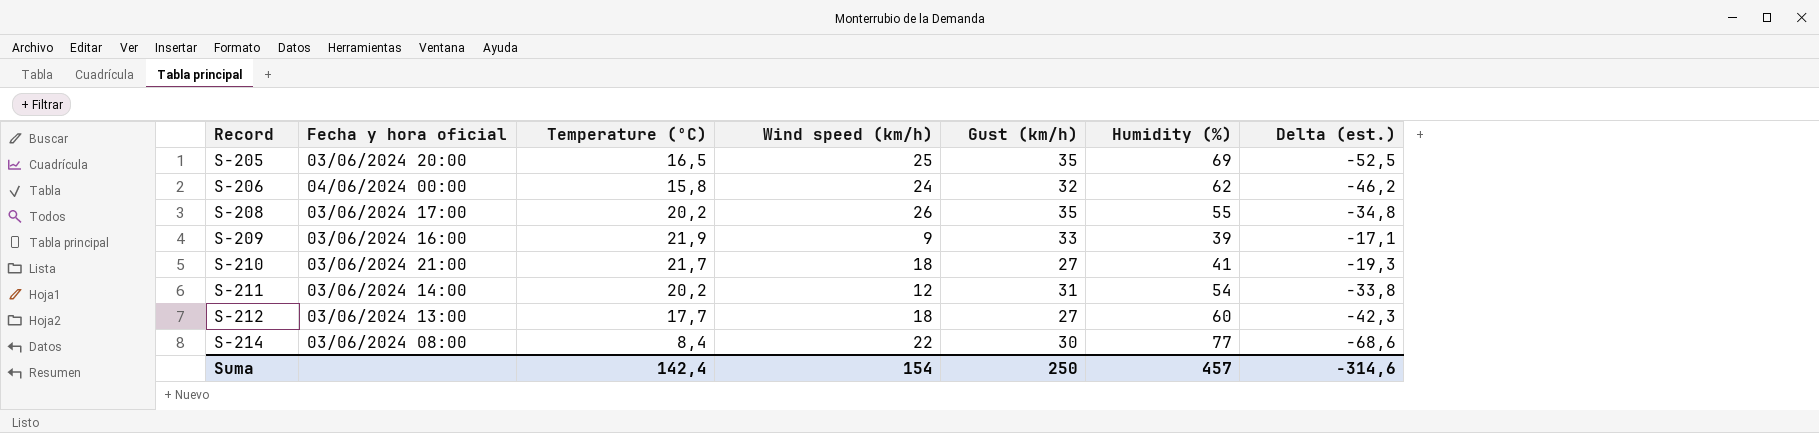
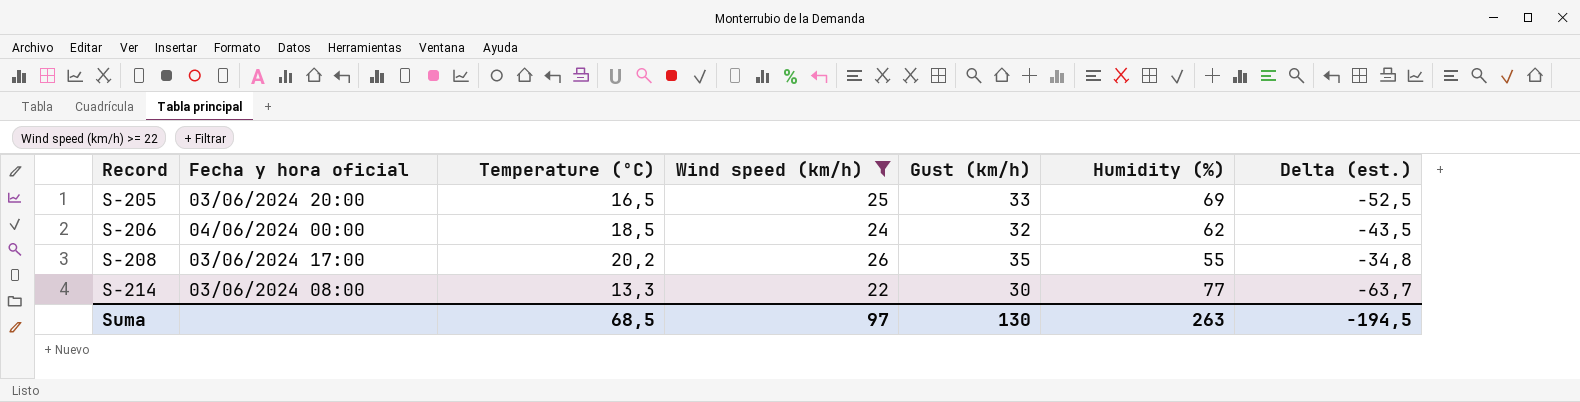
filter: none -> Wind speed (km/h) >= 22
S-205 | Gust (km/h): 35 -> 33
S-206 | Temperature (ºC): 15,8 -> 18,5
S-206 | Delta (est.): -46,2 -> -43,5
S-214 | Temperature (ºC): 8,4 -> 13,3
S-214 | Delta (est.): -68,6 -> -63,7
Suma | Temperature (ºC): 142,4 -> 68,5
Suma | Wind speed (km/h): 154 -> 97
Suma | Gust (km/h): 250 -> 130
Suma | Humidity (%): 457 -> 263
Suma | Delta (est.): -314,6 -> -194,5

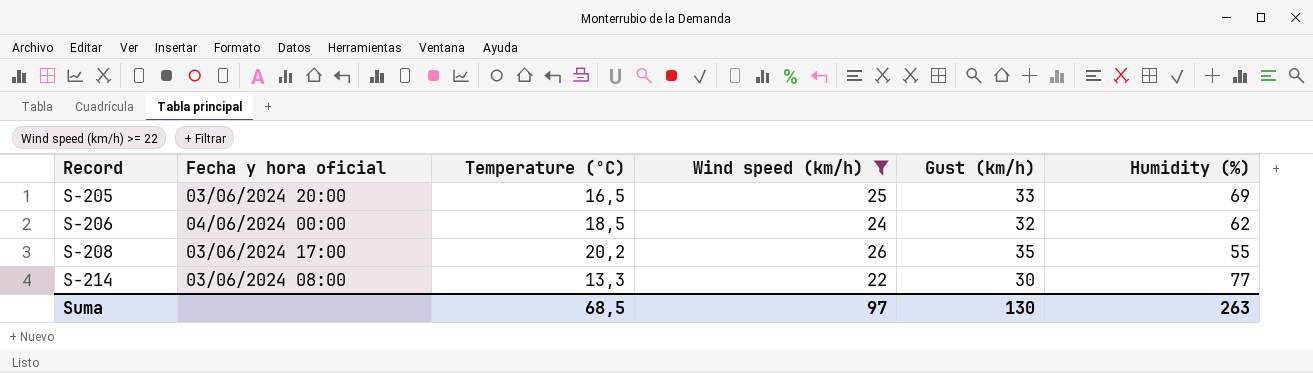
column Delta (est.) | formula: [Temperature (ºC)] - [Humidity (%)] -> none

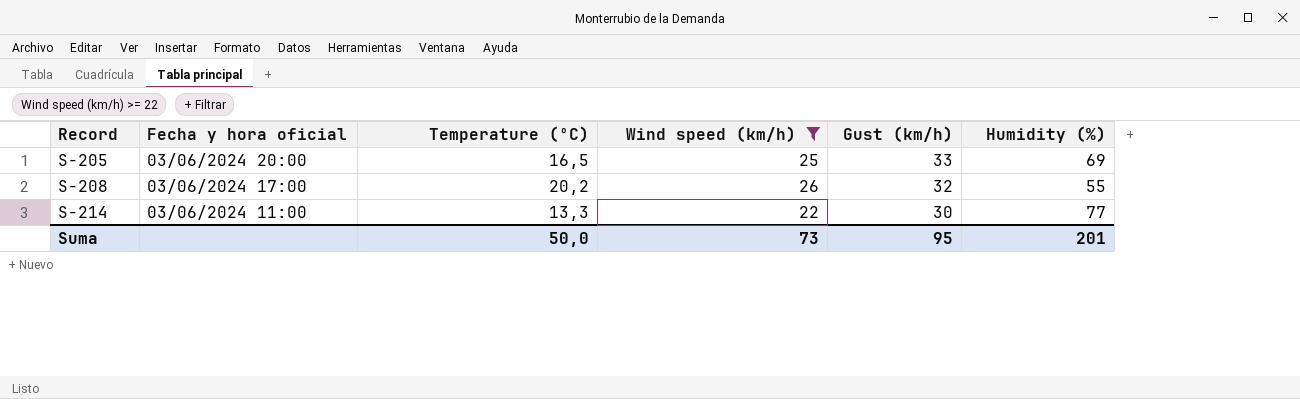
row S-206: 04/06/2024 00:00 | 18,5 | 24 | 32 | 62 -> none
S-208 | Gust (km/h): 35 -> 32
S-214 | Fecha y hora oficial: 03/06/2024 08:00 -> 03/06/2024 11:00
Suma | Temperature (ºC): 68,5 -> 50,0
Suma | Wind speed (km/h): 97 -> 73
Suma | Gust (km/h): 130 -> 95
Suma | Humidity (%): 263 -> 201

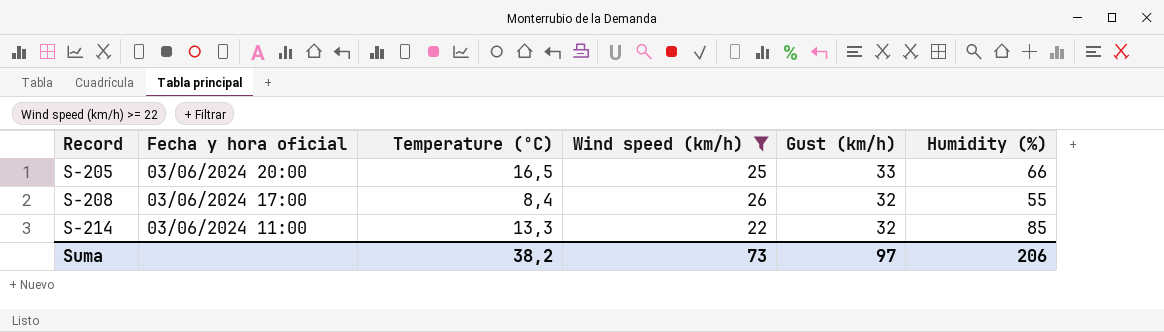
S-205 | Humidity (%): 69 -> 66
S-208 | Temperature (ºC): 20,2 -> 8,4
S-214 | Gust (km/h): 30 -> 32
S-214 | Humidity (%): 77 -> 85
Suma | Temperature (ºC): 50,0 -> 38,2
Suma | Gust (km/h): 95 -> 97
Suma | Humidity (%): 201 -> 206

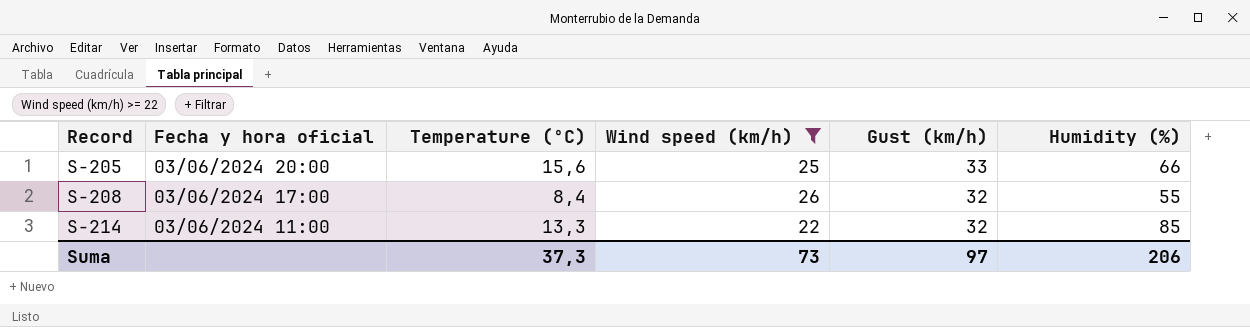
S-205 | Temperature (ºC): 16,5 -> 15,6
Suma | Temperature (ºC): 38,2 -> 37,3

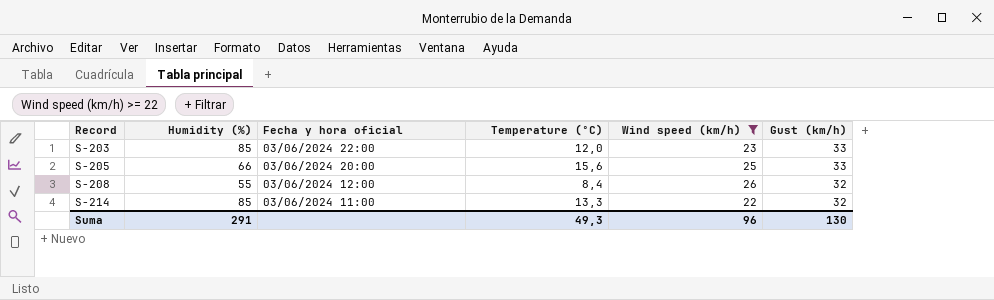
column Humidity (%) | position: 6 -> 2
row S-203: none -> 85 | 03/06/2024 22:00 | 12,0 | 23 | 33
S-208 | Fecha y hora oficial: 03/06/2024 17:00 -> 03/06/2024 12:00
Suma | Humidity (%): 206 -> 291
Suma | Temperature (ºC): 37,3 -> 49,3
Suma | Wind speed (km/h): 73 -> 96
Suma | Gust (km/h): 97 -> 130

